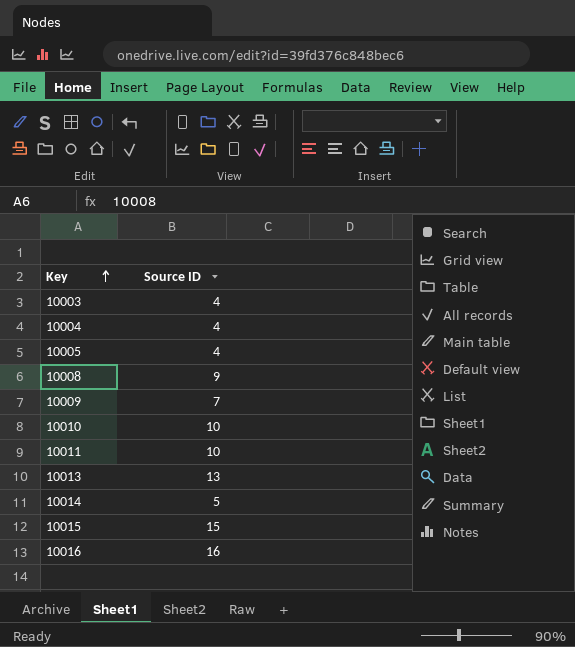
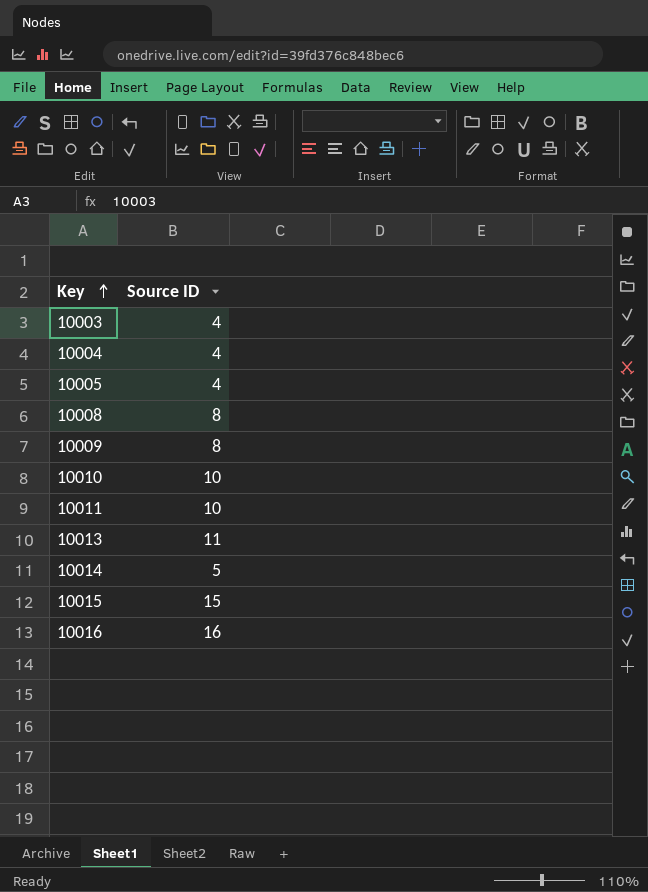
10008 | Source ID: 9 -> 8
10009 | Source ID: 7 -> 8
10013 | Source ID: 13 -> 11

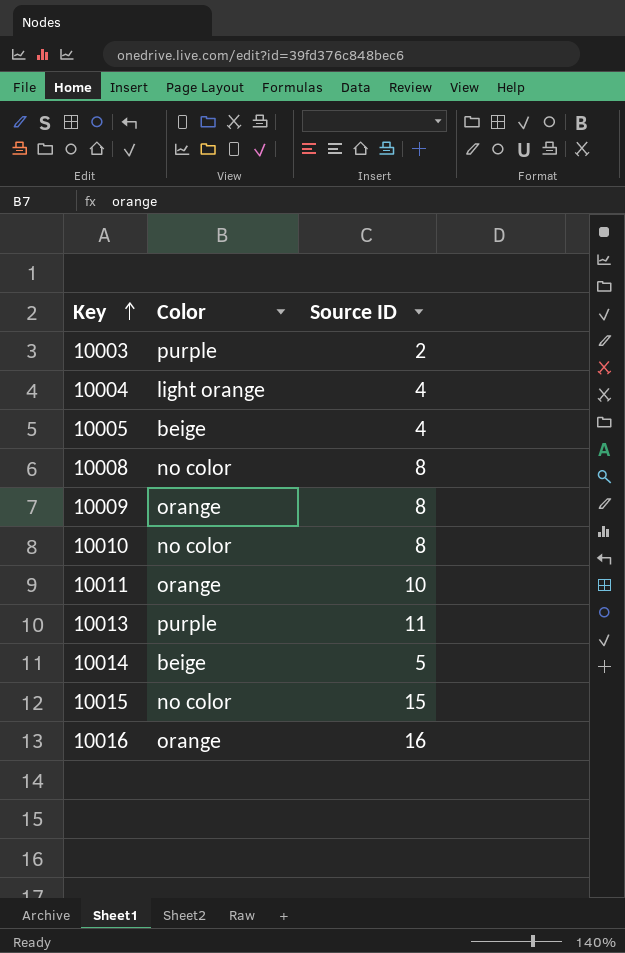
column Color | position: none -> 2
10003 | Source ID: 4 -> 2
10010 | Source ID: 10 -> 8

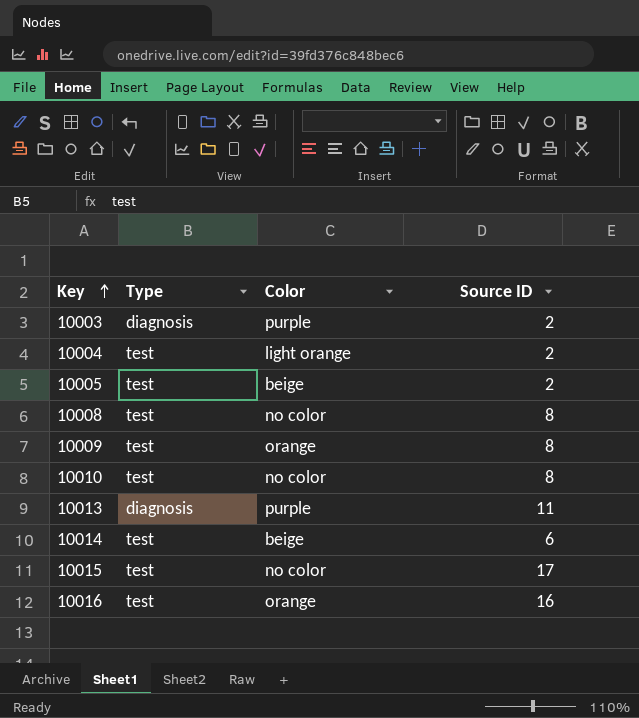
column Type | position: none -> 2
row 10011: orange | 10 -> none
10004 | Source ID: 4 -> 2
10005 | Source ID: 4 -> 2
10014 | Source ID: 5 -> 6
10015 | Source ID: 15 -> 17

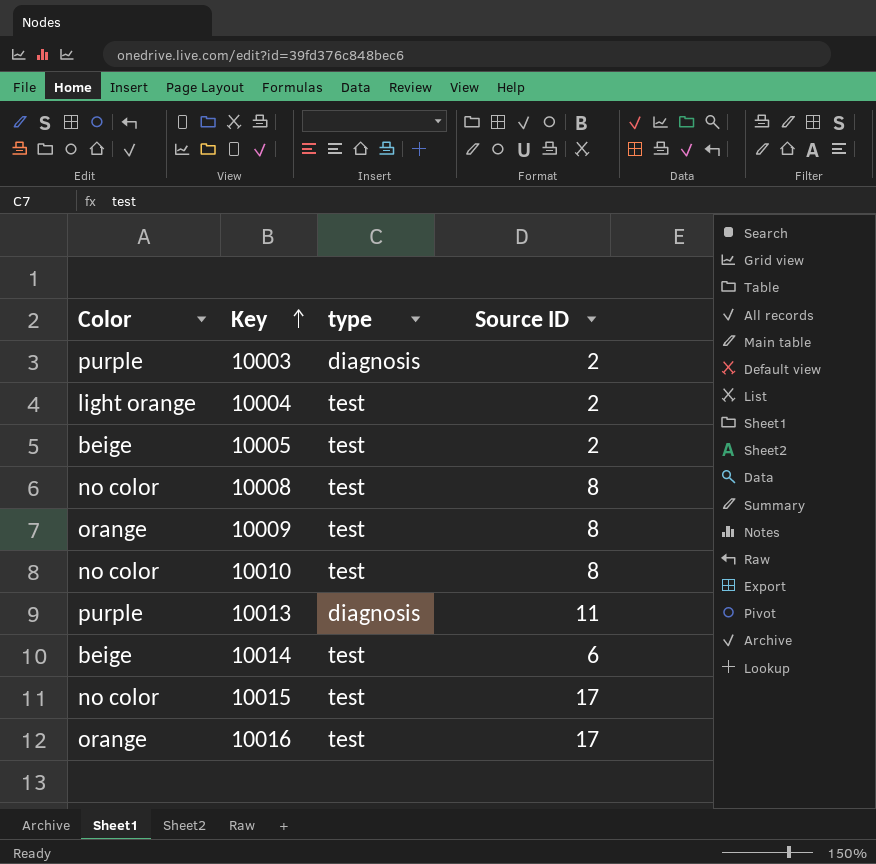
column Color | position: 3 -> 1
column name: Type -> type
10016 | Source ID: 16 -> 17

